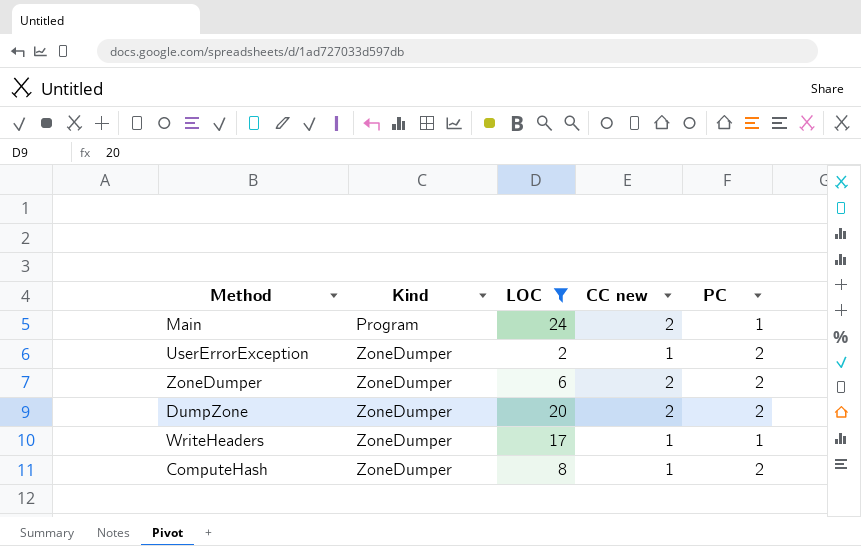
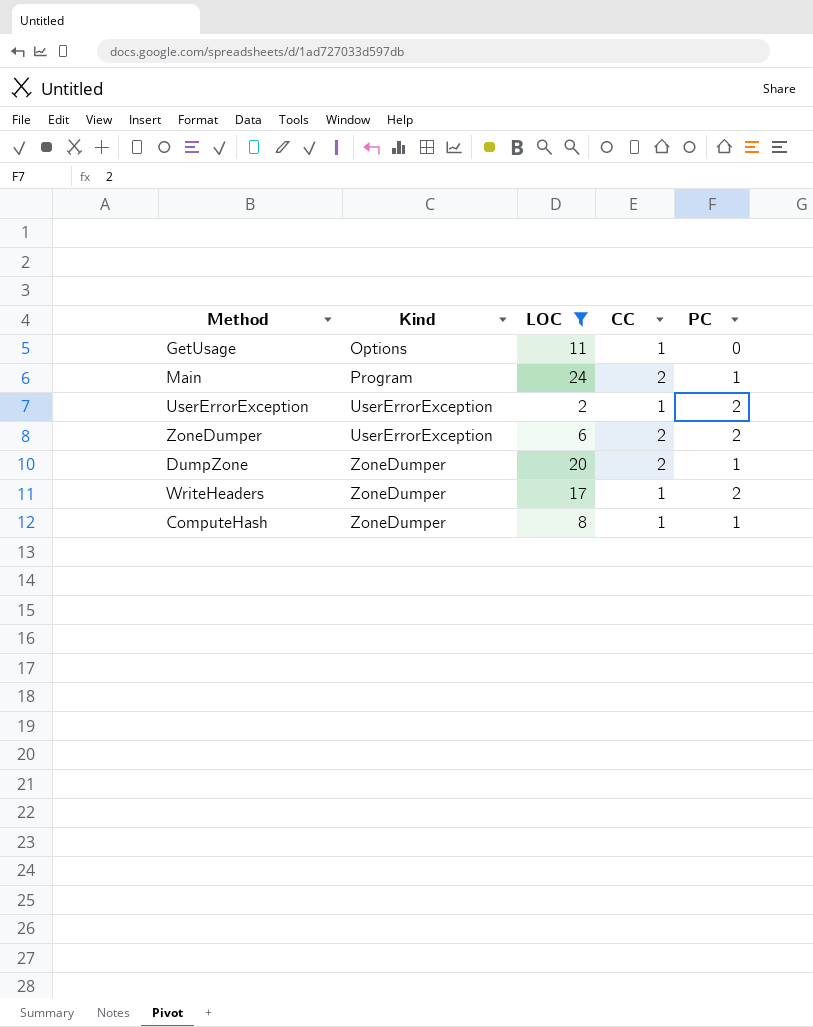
column name: CC new -> CC
row GetUsage: none -> Options | 11 | 1 | 0
UserErrorException | Kind: ZoneDumper -> UserErrorException
ZoneDumper | Kind: ZoneDumper -> UserErrorException
DumpZone | PC: 2 -> 1
WriteHeaders | PC: 1 -> 2
ComputeHash | PC: 2 -> 1

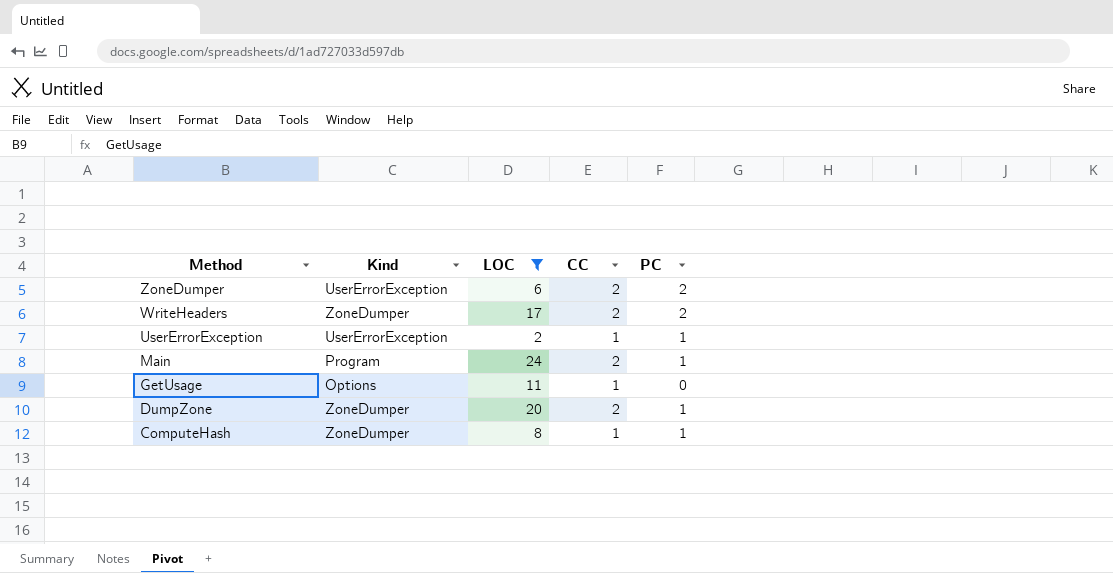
row order: Kind ascending -> Method descending
WriteHeaders | CC: 1 -> 2
UserErrorException | PC: 2 -> 1

